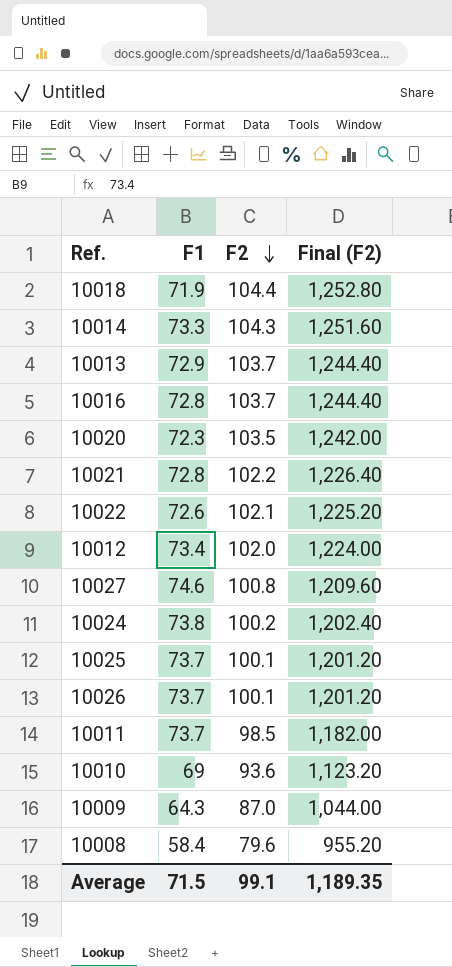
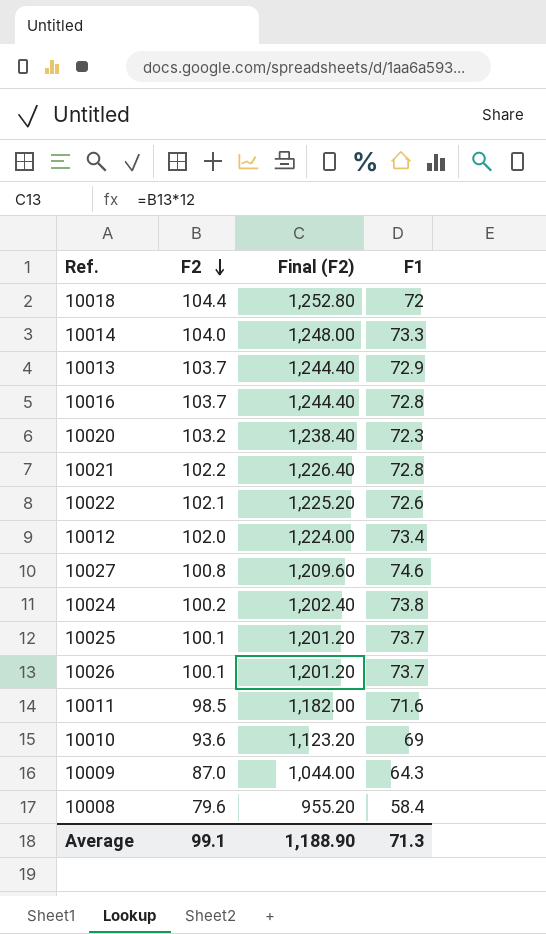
column F1 | position: 2 -> 4
10018 | F1: 71.9 -> 72
10014 | F2: 104.3 -> 104.0
10014 | Final (F2): 1,251.60 -> 1,248.00
10020 | F2: 103.5 -> 103.2
10020 | Final (F2): 1,242.00 -> 1,238.40
10011 | F1: 73.7 -> 71.6
Average | Final (F2): 1,189.35 -> 1,188.90
Average | F1: 71.5 -> 71.3

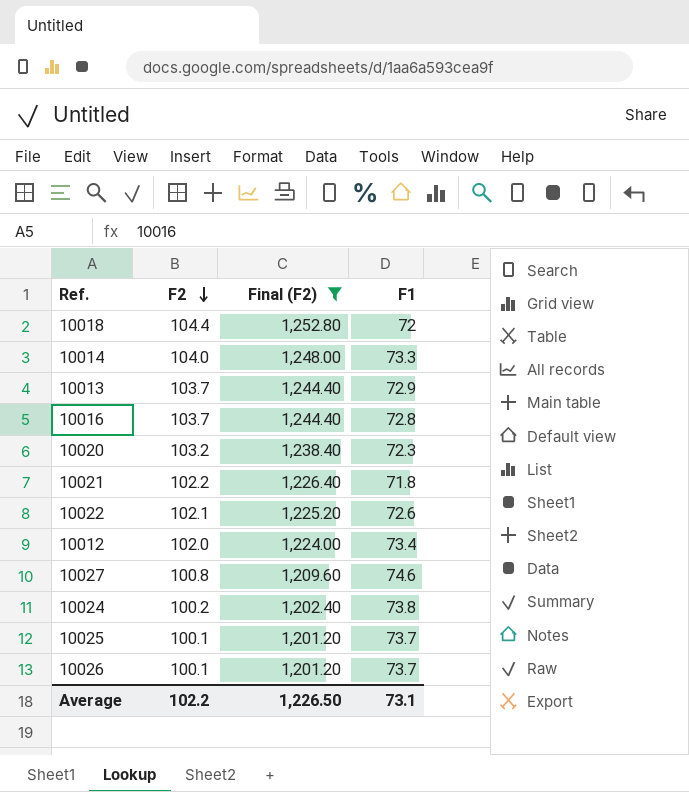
filter: none -> Final (F2) >= 1,201.20
10021 | F1: 72.8 -> 71.8
Average | F2: 99.1 -> 102.2
Average | Final (F2): 1,188.90 -> 1,226.50
Average | F1: 71.3 -> 73.1

